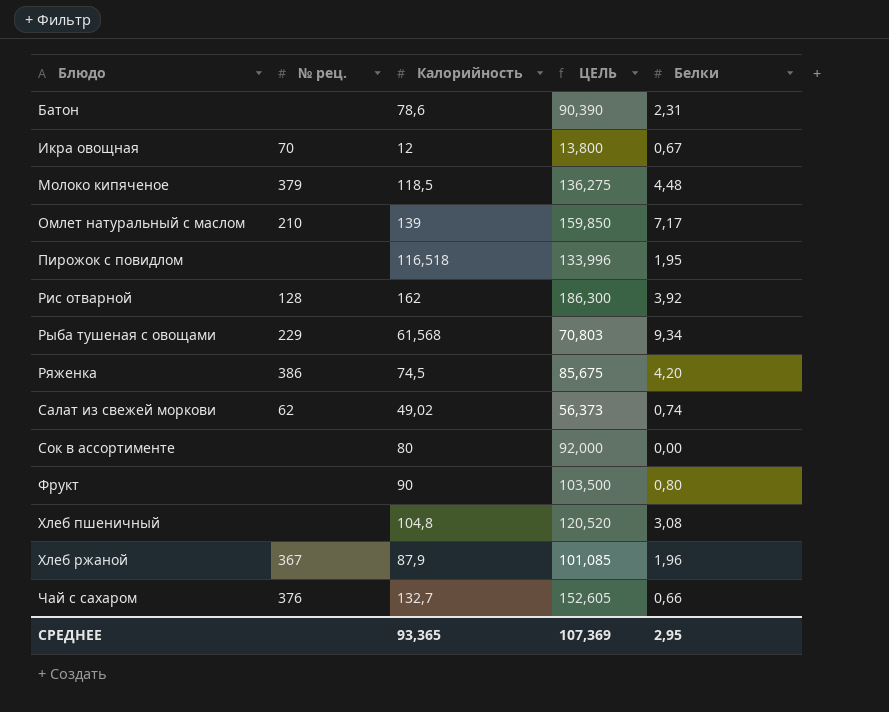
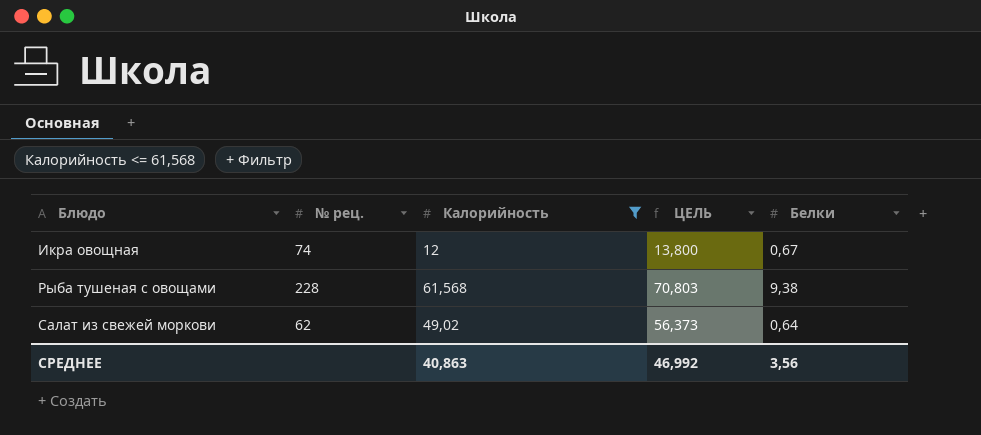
filter: none -> Калорийность <= 61,568
Икра овощная | № рец.: 70 -> 74
Рыба тушеная с овощами | № рец.: 229 -> 228
Рыба тушеная с овощами | Белки: 9,34 -> 9,38
Салат из свежей моркови | Белки: 0,74 -> 0,64
СРЕДНЕЕ | Калорийность: 93,365 -> 40,863
СРЕДНЕЕ | ЦЕЛЬ: 107,369 -> 46,992
СРЕДНЕЕ | Белки: 2,95 -> 3,56

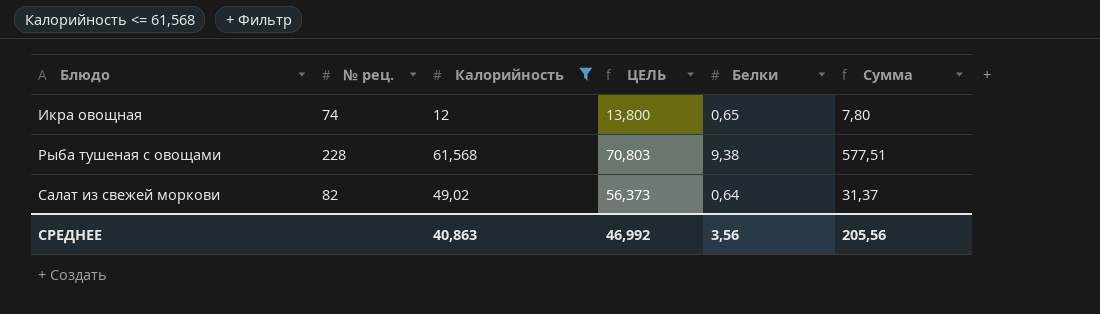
column Сумма | formula: none -> [Калорийность] * [Белки]
Икра овощная | Белки: 0,67 -> 0,65
Салат из свежей моркови | № рец.: 62 -> 82

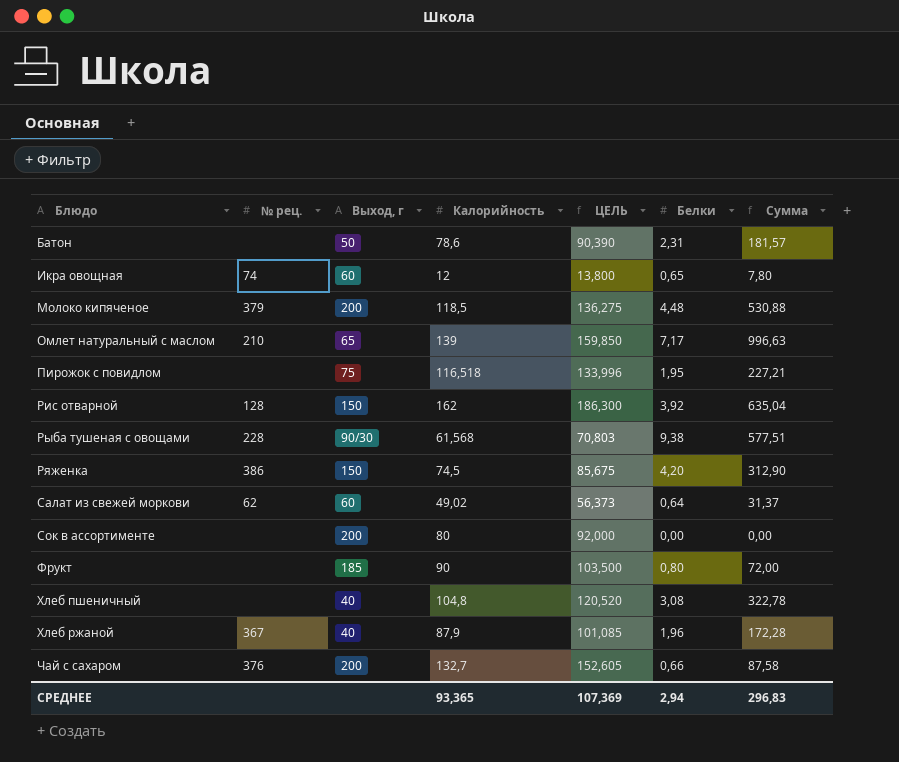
filter: Калорийность <= 61,568 -> none
column Выход, г | position: none -> 3
Салат из свежей моркови | № рец.: 82 -> 62
СРЕДНЕЕ | Калорийность: 40,863 -> 93,365
СРЕДНЕЕ | ЦЕЛЬ: 46,992 -> 107,369
СРЕДНЕЕ | Белки: 3,56 -> 2,94
СРЕДНЕЕ | Сумма: 205,56 -> 296,83

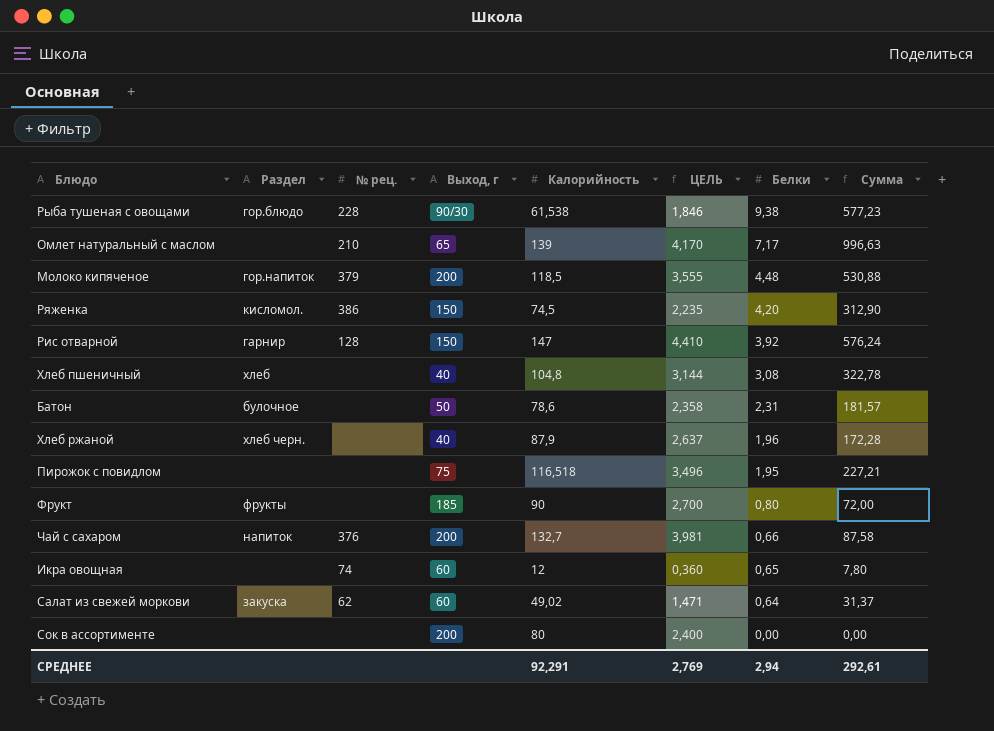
row order: Блюдо ascending -> Белки descending
column Раздел | position: none -> 2
column ЦЕЛЬ | formula: [Калорийность] * 1,15 -> [Калорийность] * 0,03
Рыба тушеная с овощами | Калорийность: 61,568 -> 61,538
Рыба тушеная с овощами | Сумма: 577,51 -> 577,23
Рис отварной | Калорийность: 162 -> 147
Рис отварной | Сумма: 635,04 -> 576,24
Хлеб ржаной | № рец.: 367 -> none
СРЕДНЕЕ | Калорийность: 93,365 -> 92,291
СРЕДНЕЕ | ЦЕЛЬ: 107,369 -> 2,769
СРЕДНЕЕ | Сумма: 296,83 -> 292,61

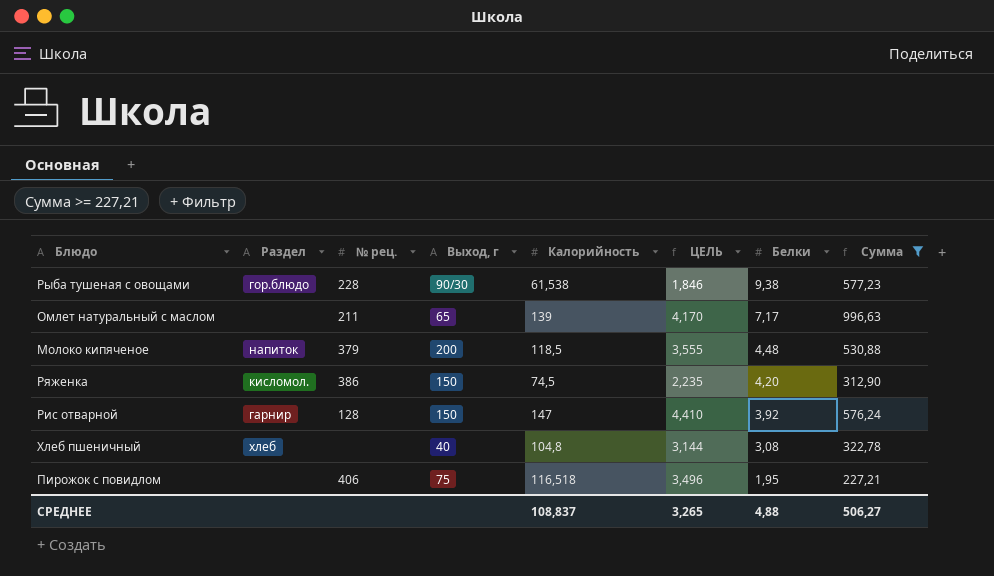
filter: none -> Сумма >= 227,21
Омлет натуральный с маслом | № рец.: 210 -> 211
Молоко кипяченое | Раздел: гор.напиток -> напиток
Пирожок с повидлом | № рец.: none -> 406
СРЕДНЕЕ | Калорийность: 92,291 -> 108,837
СРЕДНЕЕ | ЦЕЛЬ: 2,769 -> 3,265
СРЕДНЕЕ | Белки: 2,94 -> 4,88
СРЕДНЕЕ | Сумма: 292,61 -> 506,27

